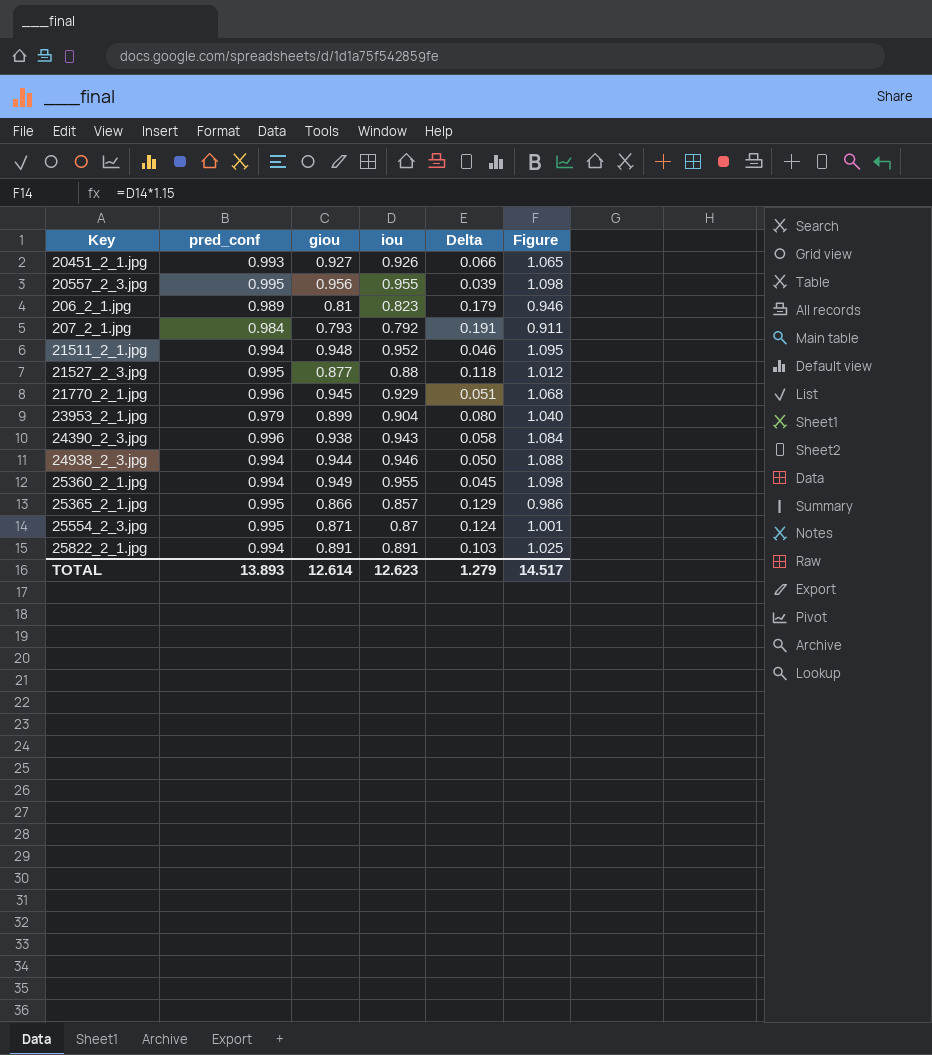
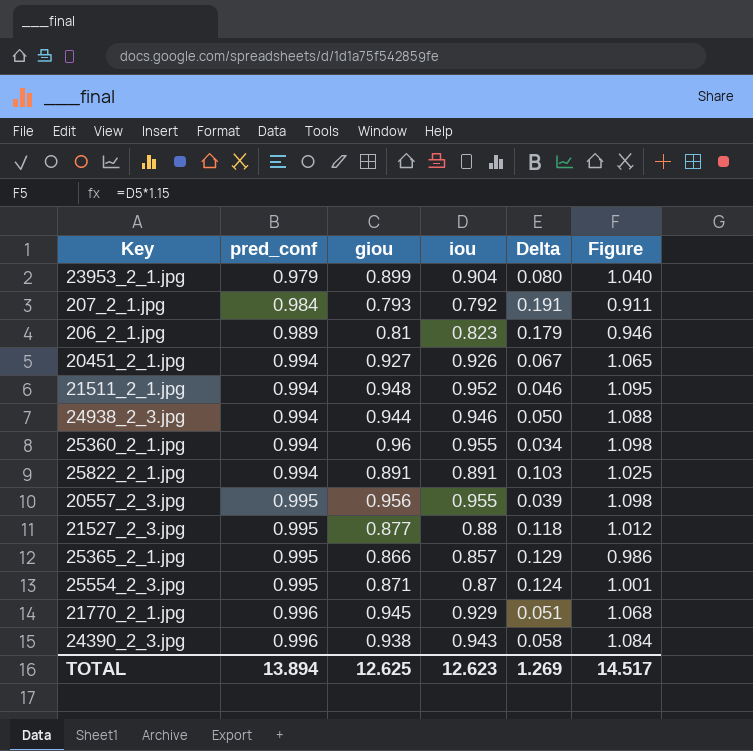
row order: none -> pred_conf ascending
20451_2_1.jpg | pred_conf: 0.993 -> 0.994
20451_2_1.jpg | Delta: 0.066 -> 0.067
25360_2_1.jpg | giou: 0.949 -> 0.96
25360_2_1.jpg | Delta: 0.045 -> 0.034
TOTAL | pred_conf: 13.893 -> 13.894
TOTAL | giou: 12.614 -> 12.625
TOTAL | Delta: 1.279 -> 1.269

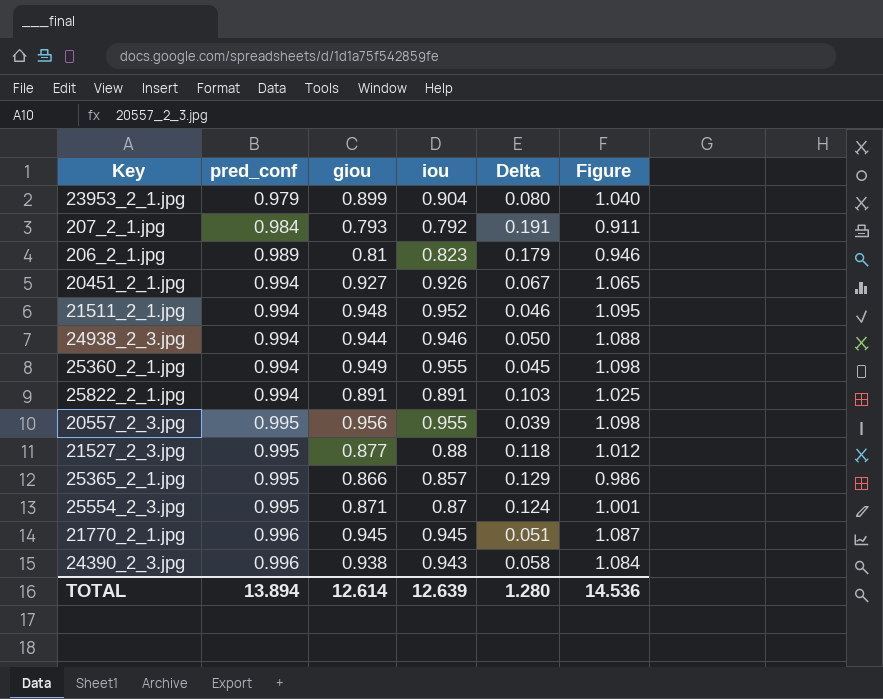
25360_2_1.jpg | giou: 0.96 -> 0.949
25360_2_1.jpg | Delta: 0.034 -> 0.045
21770_2_1.jpg | iou: 0.929 -> 0.945
21770_2_1.jpg | Figure: 1.068 -> 1.087
TOTAL | giou: 12.625 -> 12.614
TOTAL | iou: 12.623 -> 12.639
TOTAL | Delta: 1.269 -> 1.280
TOTAL | Figure: 14.517 -> 14.536

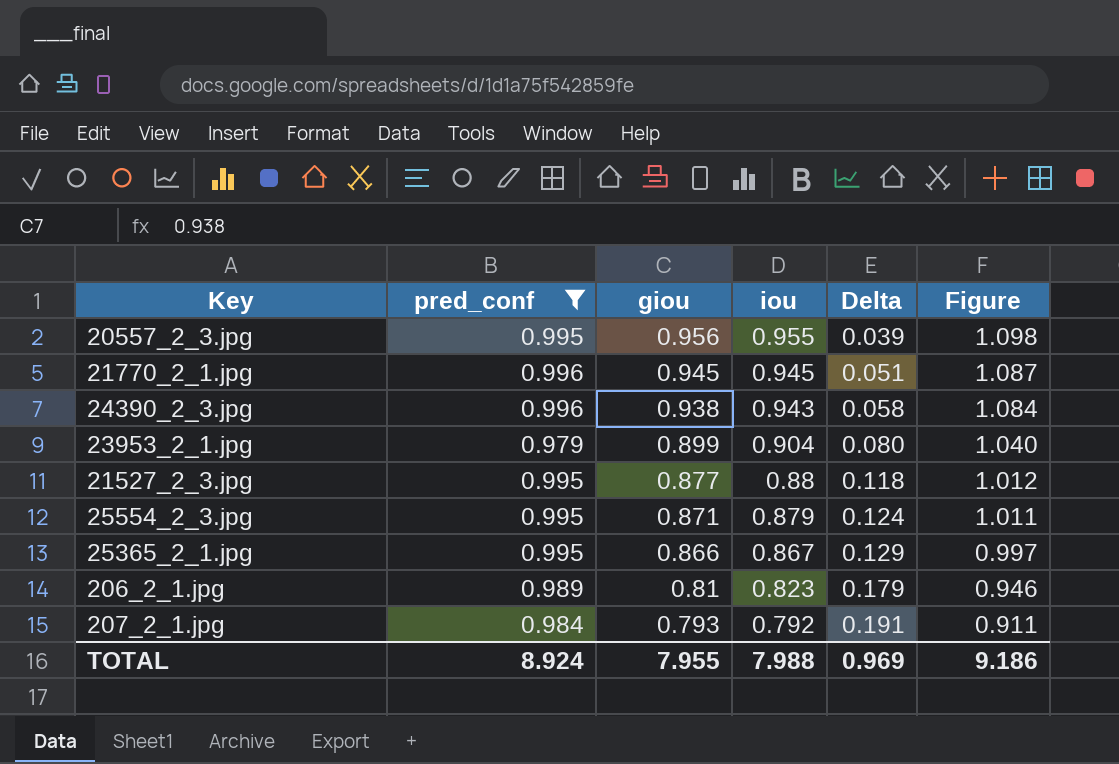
filter: none -> pred_conf != 0.994
row order: pred_conf ascending -> giou descending
25554_2_3.jpg | iou: 0.87 -> 0.879
25554_2_3.jpg | Figure: 1.001 -> 1.011
25365_2_1.jpg | iou: 0.857 -> 0.867
25365_2_1.jpg | Figure: 0.986 -> 0.997
TOTAL | pred_conf: 13.894 -> 8.924
TOTAL | giou: 12.614 -> 7.955
TOTAL | iou: 12.639 -> 7.988
TOTAL | Delta: 1.280 -> 0.969
TOTAL | Figure: 14.536 -> 9.186

